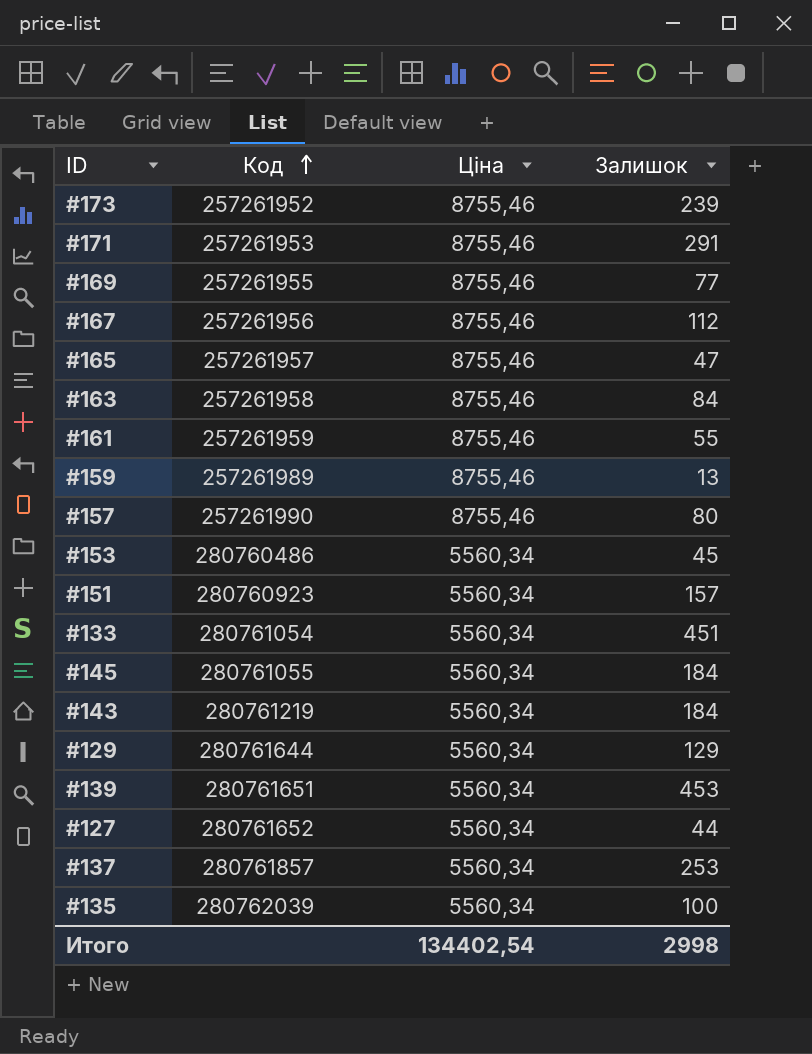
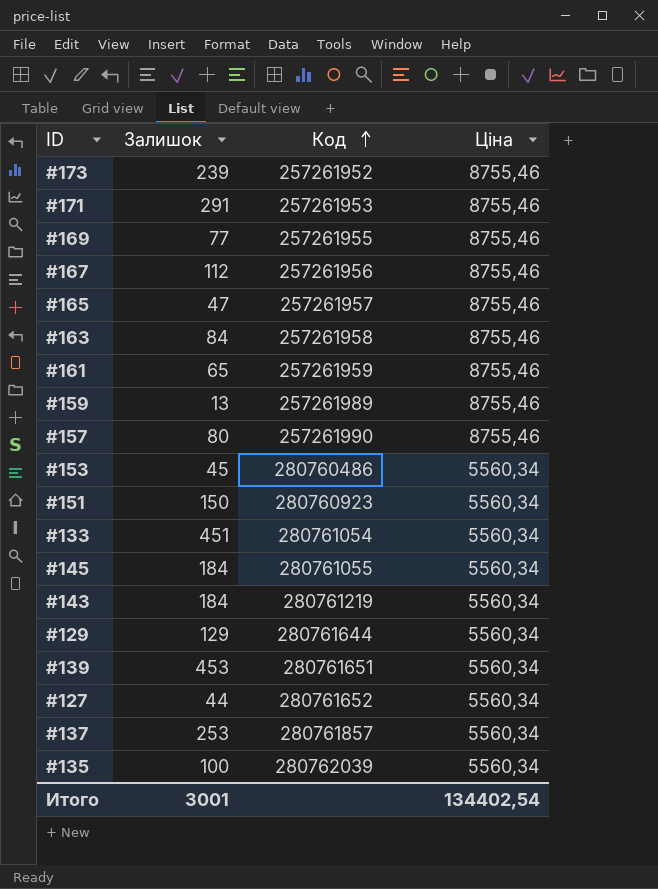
column Залишок | position: 4 -> 2
#161 | Залишок: 55 -> 65
#151 | Залишок: 157 -> 150
Итого | Залишок: 2998 -> 3001

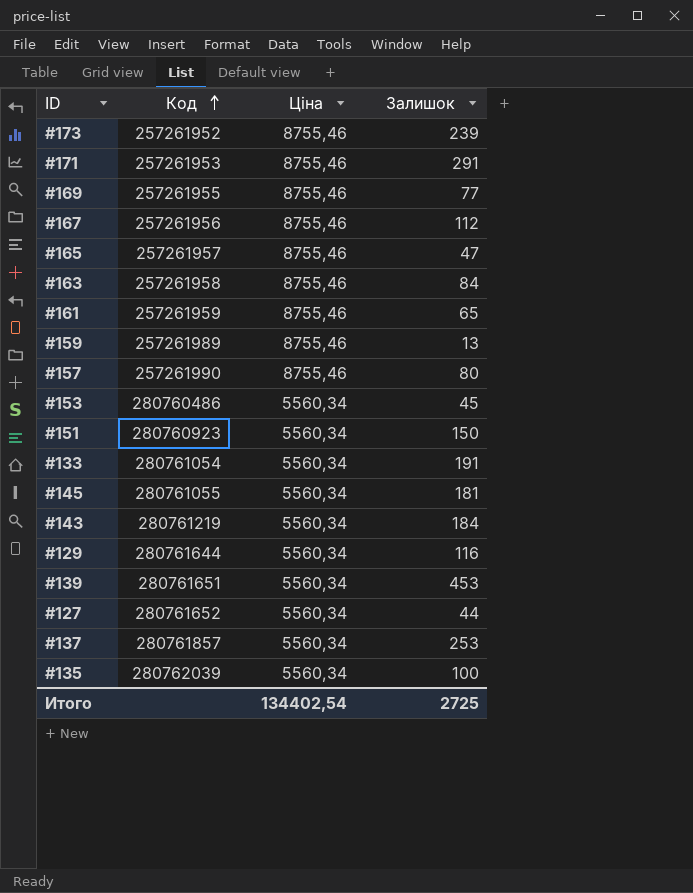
column Залишок | position: 2 -> 4
#133 | Залишок: 451 -> 191
#145 | Залишок: 184 -> 181
#129 | Залишок: 129 -> 116
Итого | Залишок: 3001 -> 2725

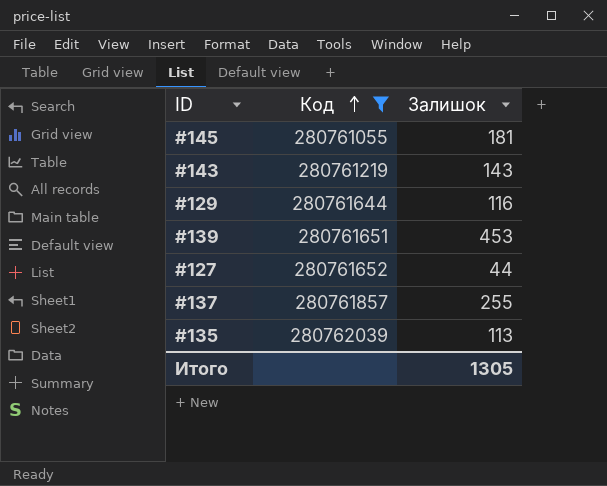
filter: none -> Код >= 280761055
column Ціна | position: 3 -> none
#143 | Залишок: 184 -> 143
#137 | Залишок: 253 -> 255
#135 | Залишок: 100 -> 113
Итого | Залишок: 2725 -> 1305

